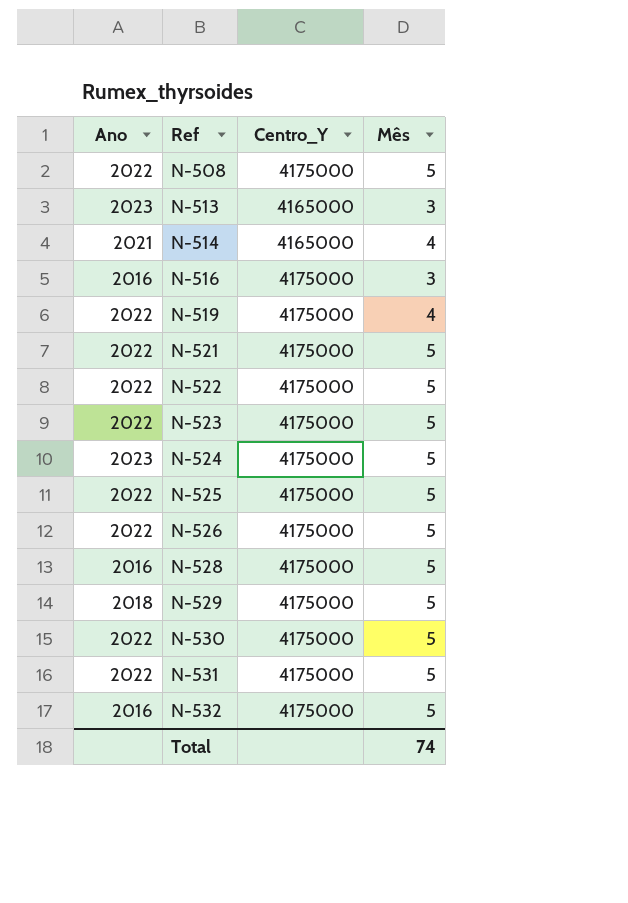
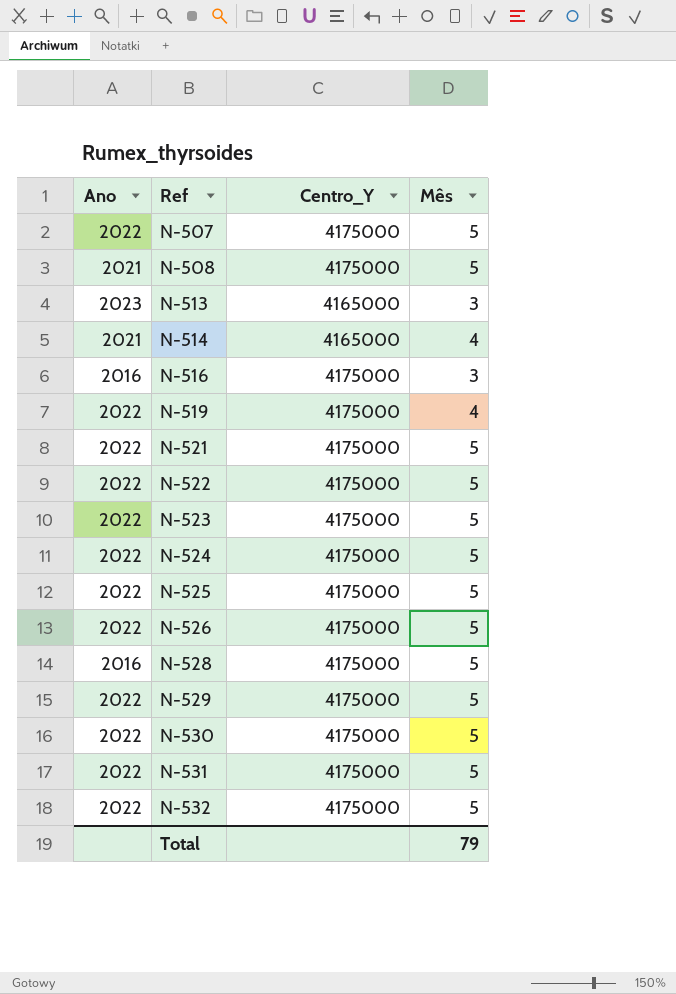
row N-507: none -> 2022 | 4175000 | 5
N-508 | Ano: 2022 -> 2021
N-524 | Ano: 2023 -> 2022
N-529 | Ano: 2018 -> 2022
N-532 | Ano: 2016 -> 2022
Total | Mês: 74 -> 79

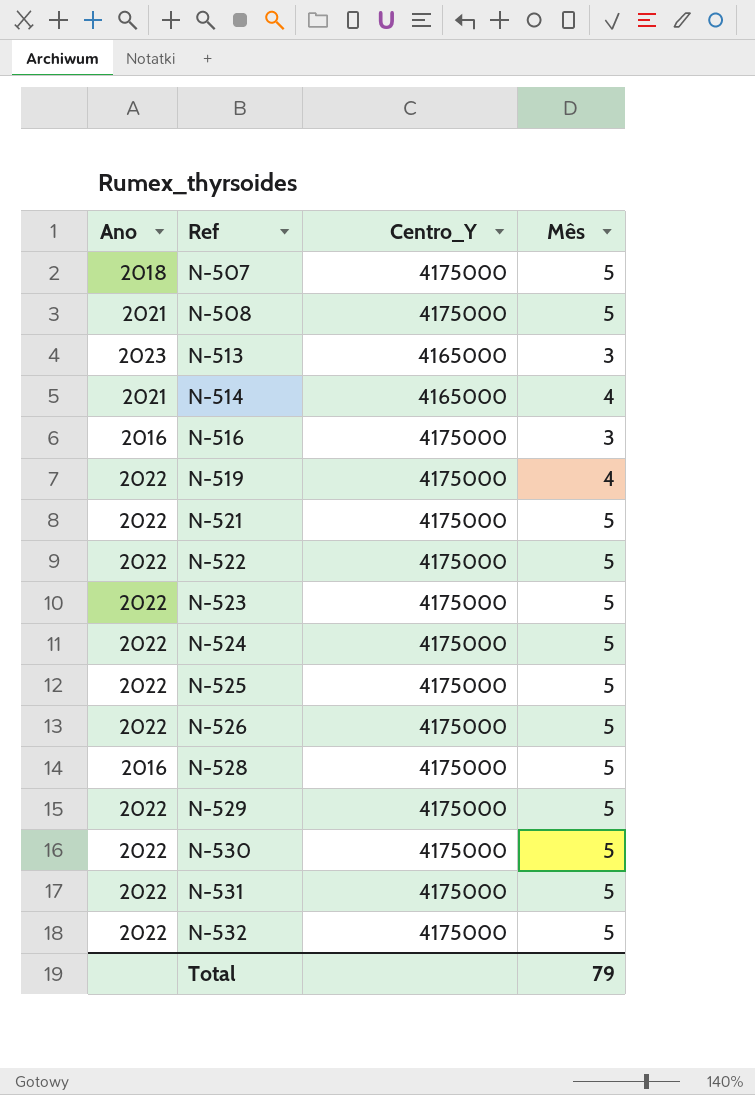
N-507 | Ano: 2022 -> 2018

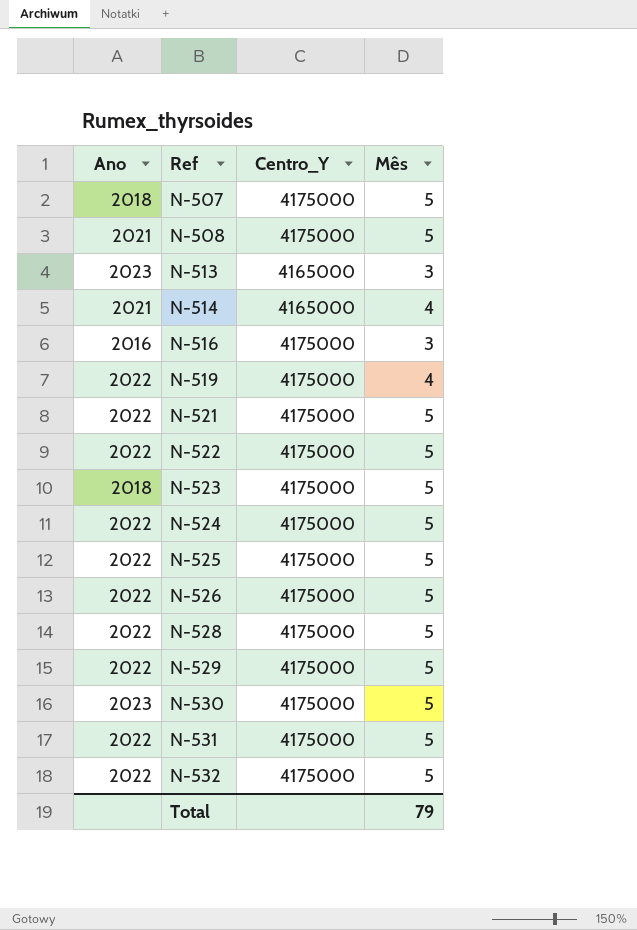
N-523 | Ano: 2022 -> 2018
N-528 | Ano: 2016 -> 2022
N-530 | Ano: 2022 -> 2023

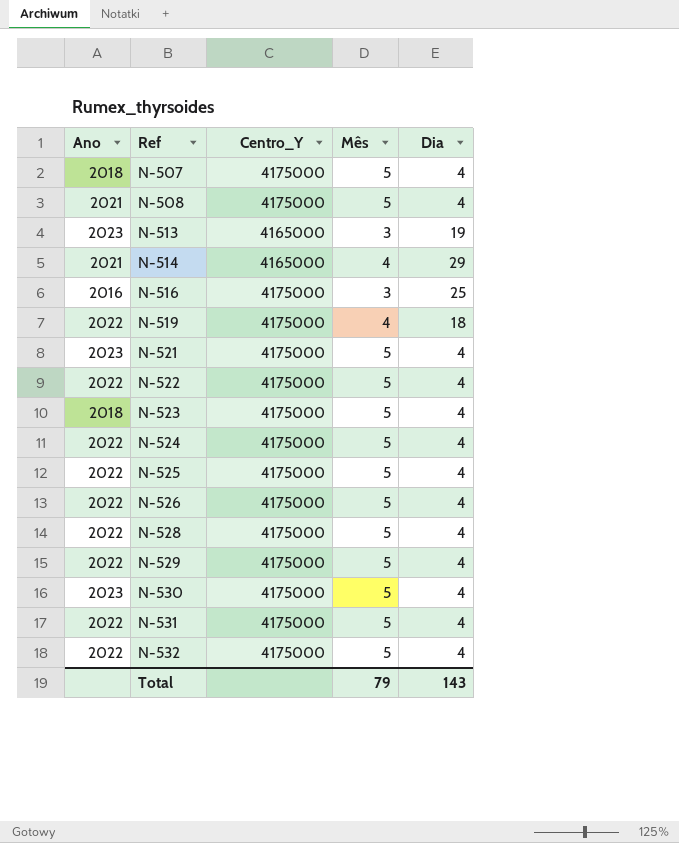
column Dia | position: none -> 5
N-521 | Ano: 2022 -> 2023

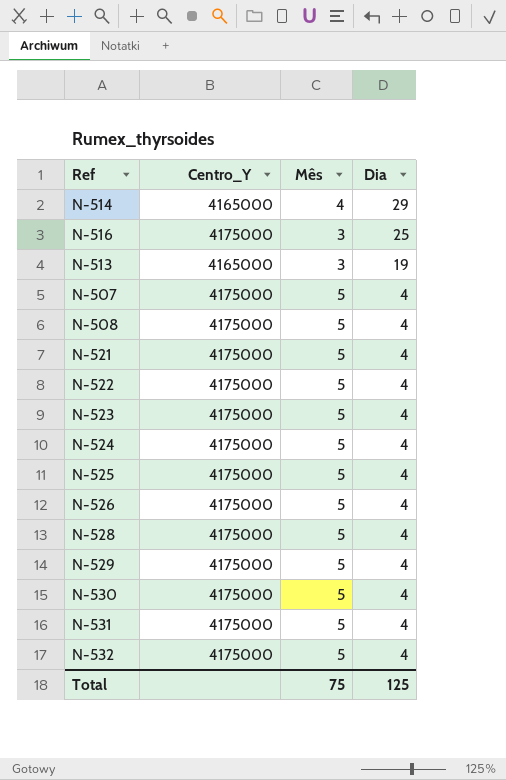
row order: Ref ascending -> Dia descending
column Ano | position: 1 -> none
row N-519: 2022 | 4175000 | 4 | 18 -> none
Total | Mês: 79 -> 75
Total | Dia: 143 -> 125

